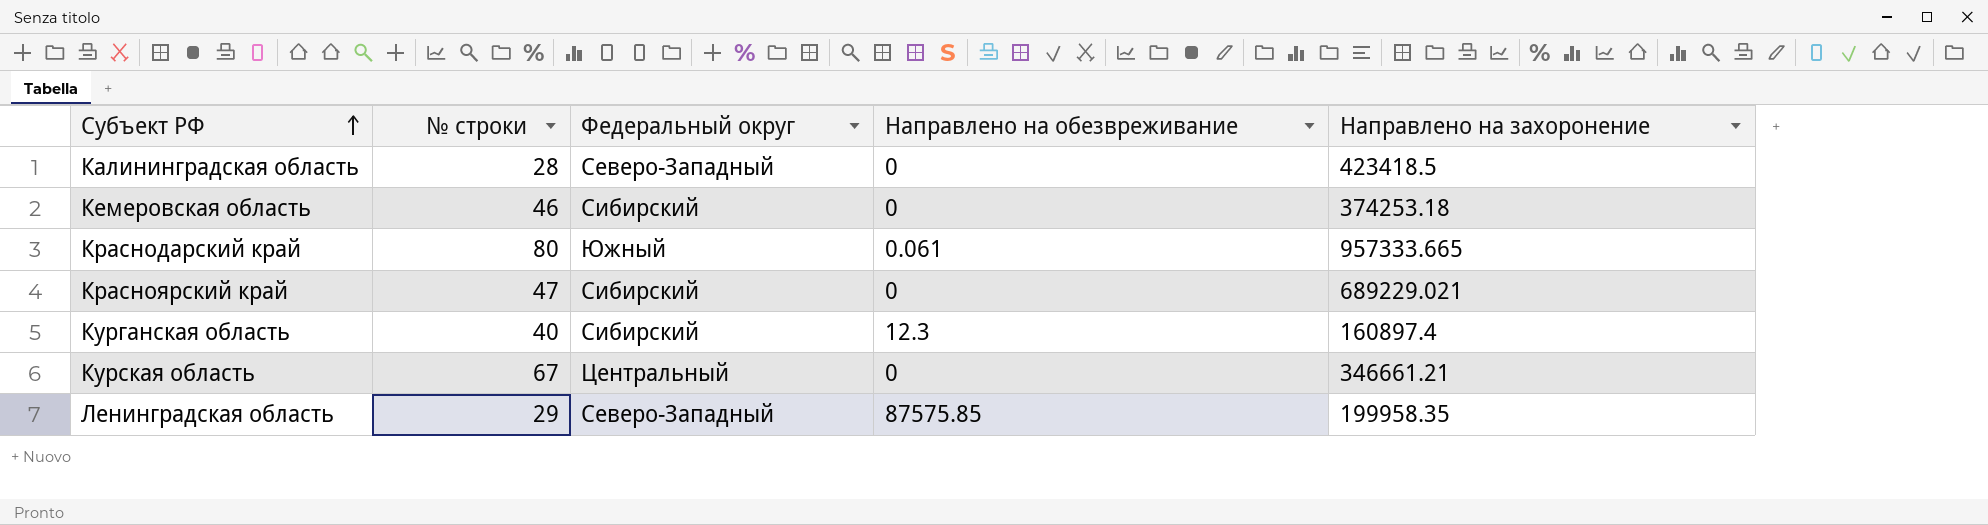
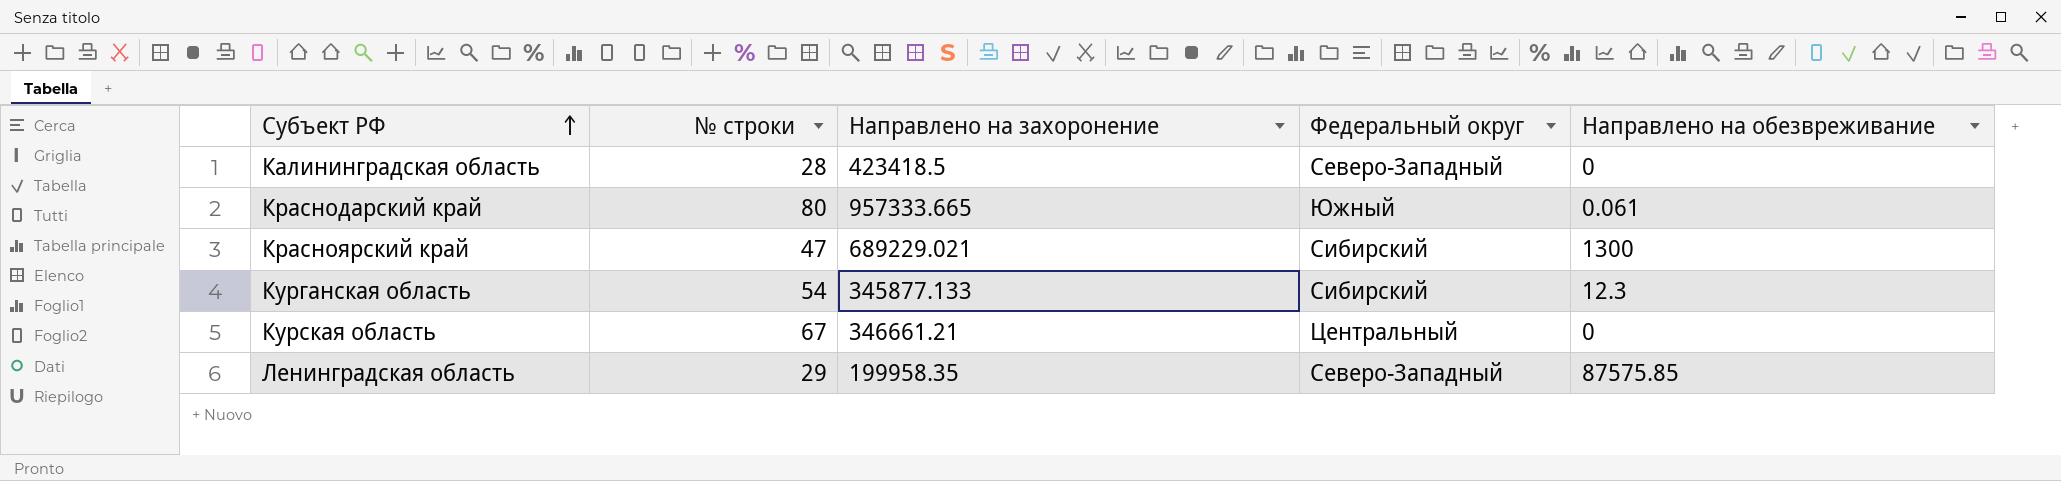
column Направлено на захоронение | position: 5 -> 3
row Кемеровская область: 46 | Сибирский | 0 | 374253.18 -> none
Красноярский край | Направлено на обезвреживание: 0 -> 1300
Курганская область | № строки: 40 -> 54
Курганская область | Направлено на захоронение: 160897.4 -> 345877.133

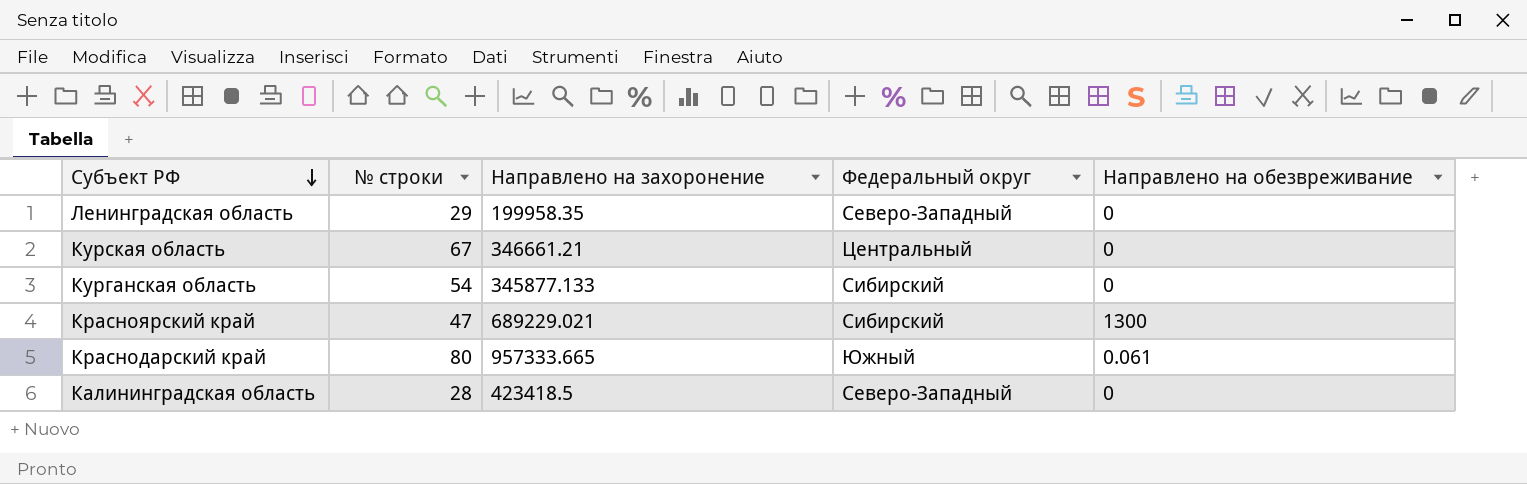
row order: Субъект РФ ascending -> Субъект РФ descending
Ленинградская область | Направлено на обезвреживание: 87575.85 -> 0
Курганская область | Направлено на обезвреживание: 12.3 -> 0

